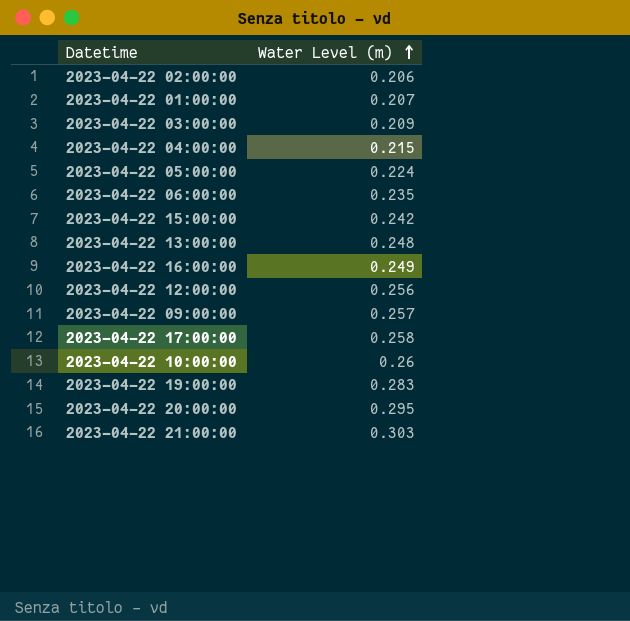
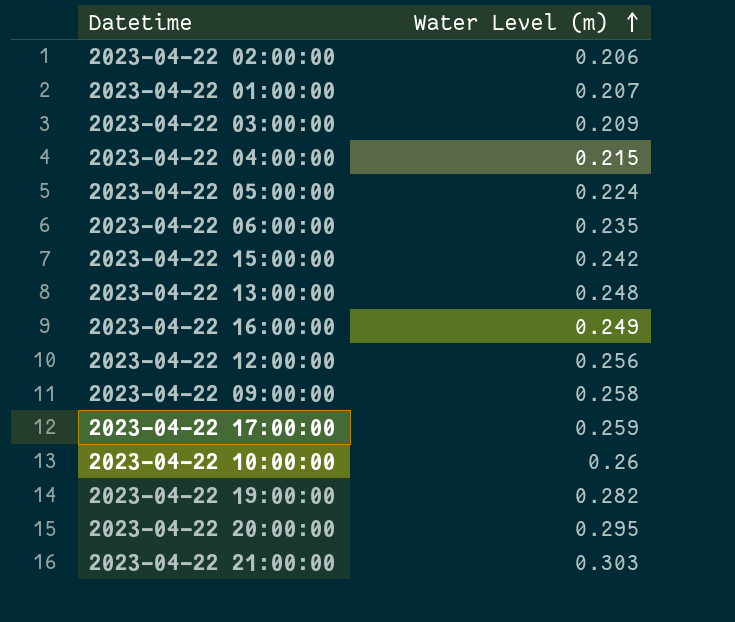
2023-04-22 09:00:00 | Water Level (m): 0.257 -> 0.258
2023-04-22 17:00:00 | Water Level (m): 0.258 -> 0.259
2023-04-22 19:00:00 | Water Level (m): 0.283 -> 0.282

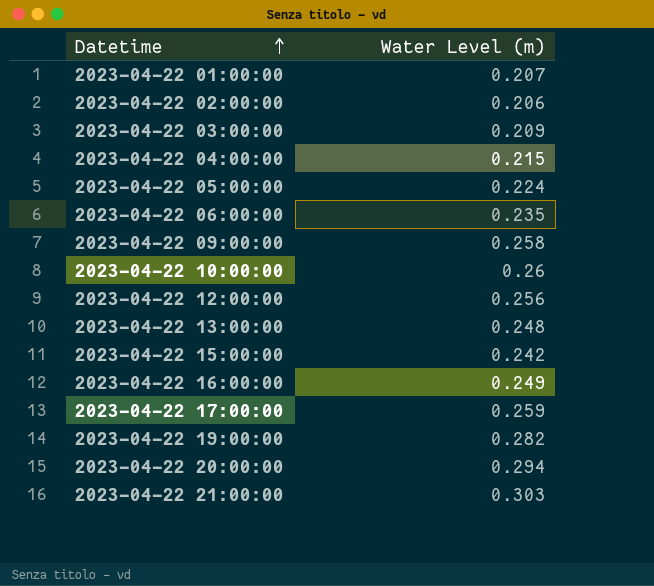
row order: Water Level (m) ascending -> Datetime ascending
2023-04-22 20:00:00 | Water Level (m): 0.295 -> 0.294

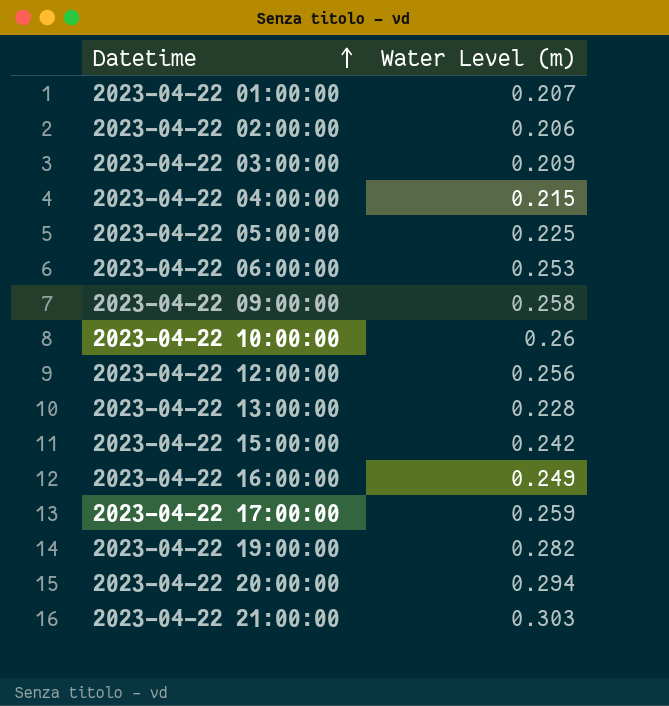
2023-04-22 05:00:00 | Water Level (m): 0.224 -> 0.225
2023-04-22 06:00:00 | Water Level (m): 0.235 -> 0.253
2023-04-22 13:00:00 | Water Level (m): 0.248 -> 0.228

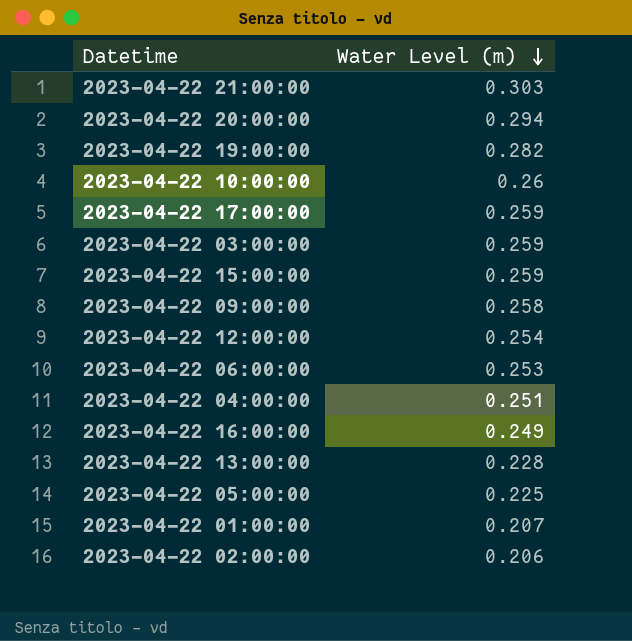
row order: Datetime ascending -> Water Level (m) descending
2023-04-22 03:00:00 | Water Level (m): 0.209 -> 0.259
2023-04-22 15:00:00 | Water Level (m): 0.242 -> 0.259
2023-04-22 12:00:00 | Water Level (m): 0.256 -> 0.254
2023-04-22 04:00:00 | Water Level (m): 0.215 -> 0.251

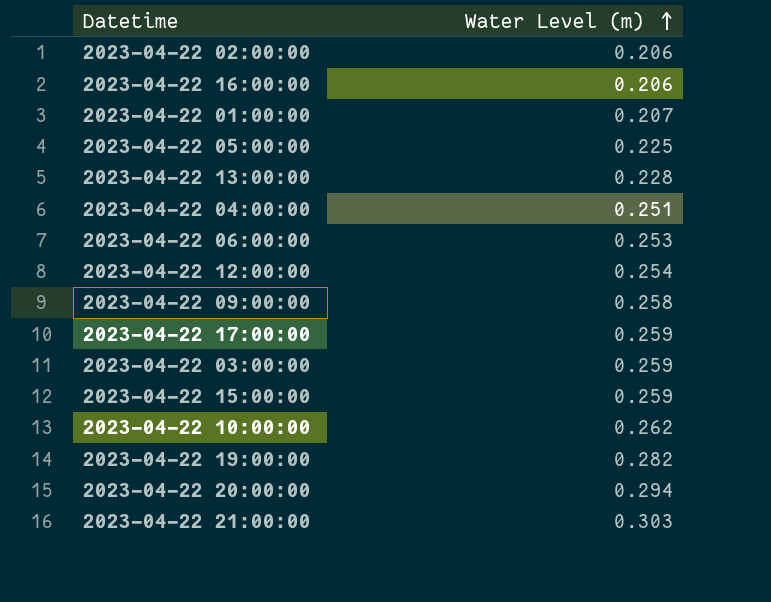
row order: Water Level (m) descending -> Water Level (m) ascending
2023-04-22 16:00:00 | Water Level (m): 0.249 -> 0.206
2023-04-22 10:00:00 | Water Level (m): 0.26 -> 0.262

